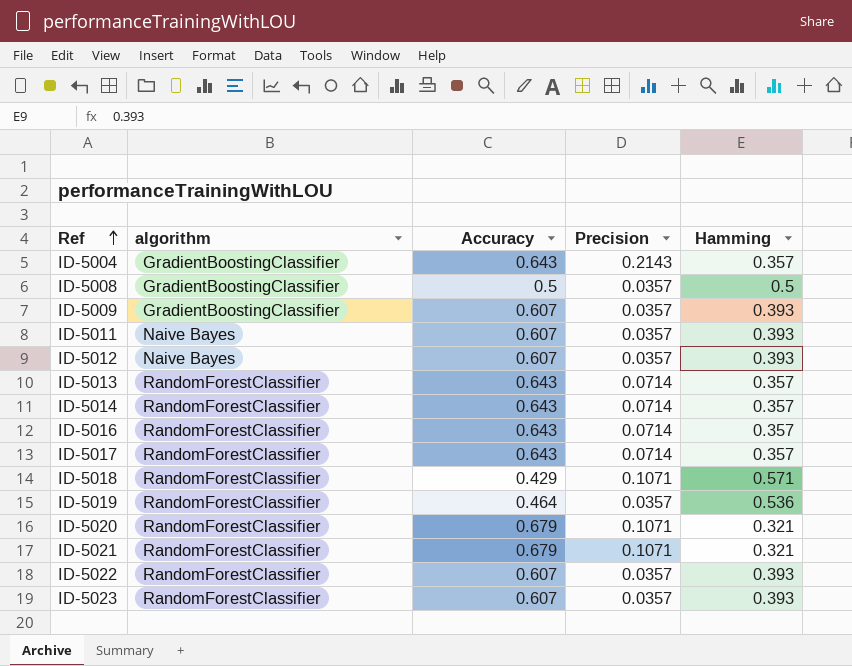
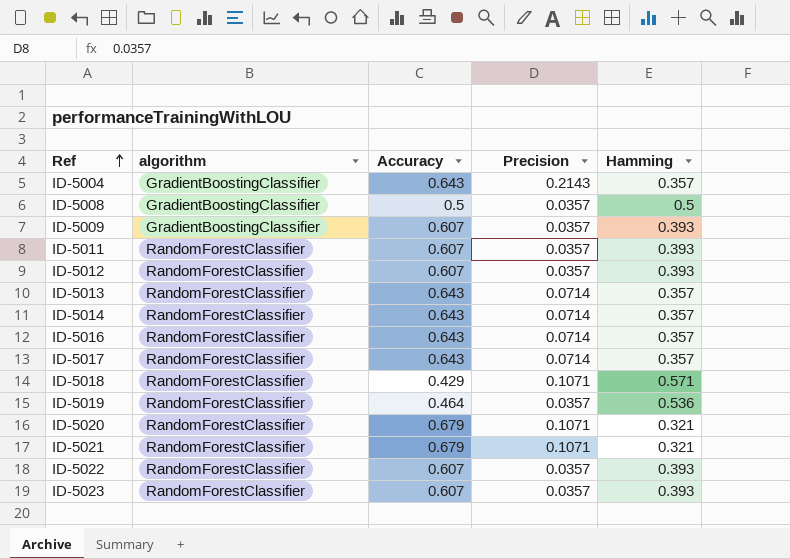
ID-5011 | algorithm: Naive Bayes -> RandomForestClassifier
ID-5012 | algorithm: Naive Bayes -> RandomForestClassifier

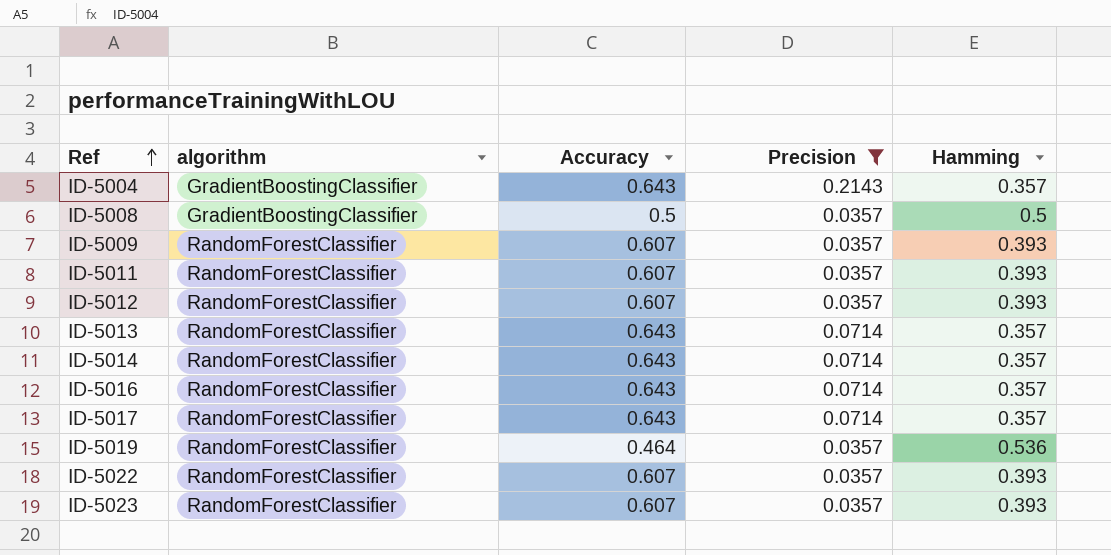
filter: none -> Precision != 0.1071
ID-5009 | algorithm: GradientBoostingClassifier -> RandomForestClassifier

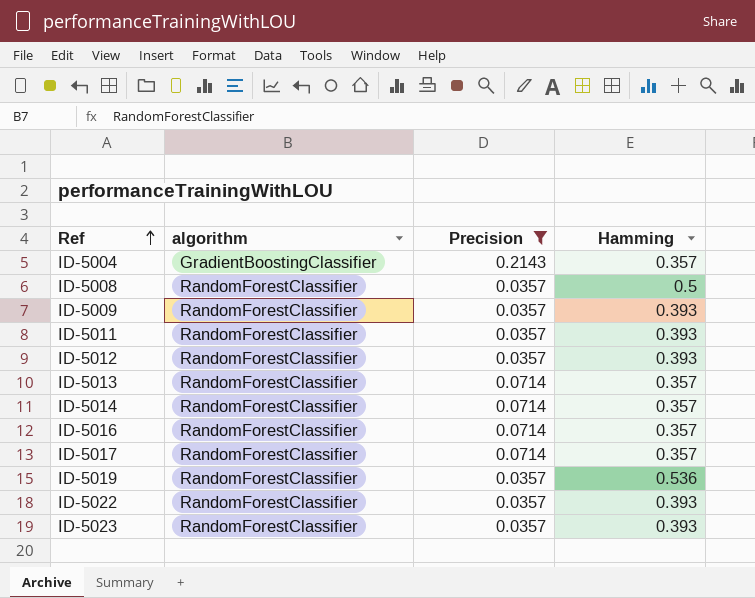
column Accuracy | position: 3 -> none
ID-5008 | algorithm: GradientBoostingClassifier -> RandomForestClassifier

